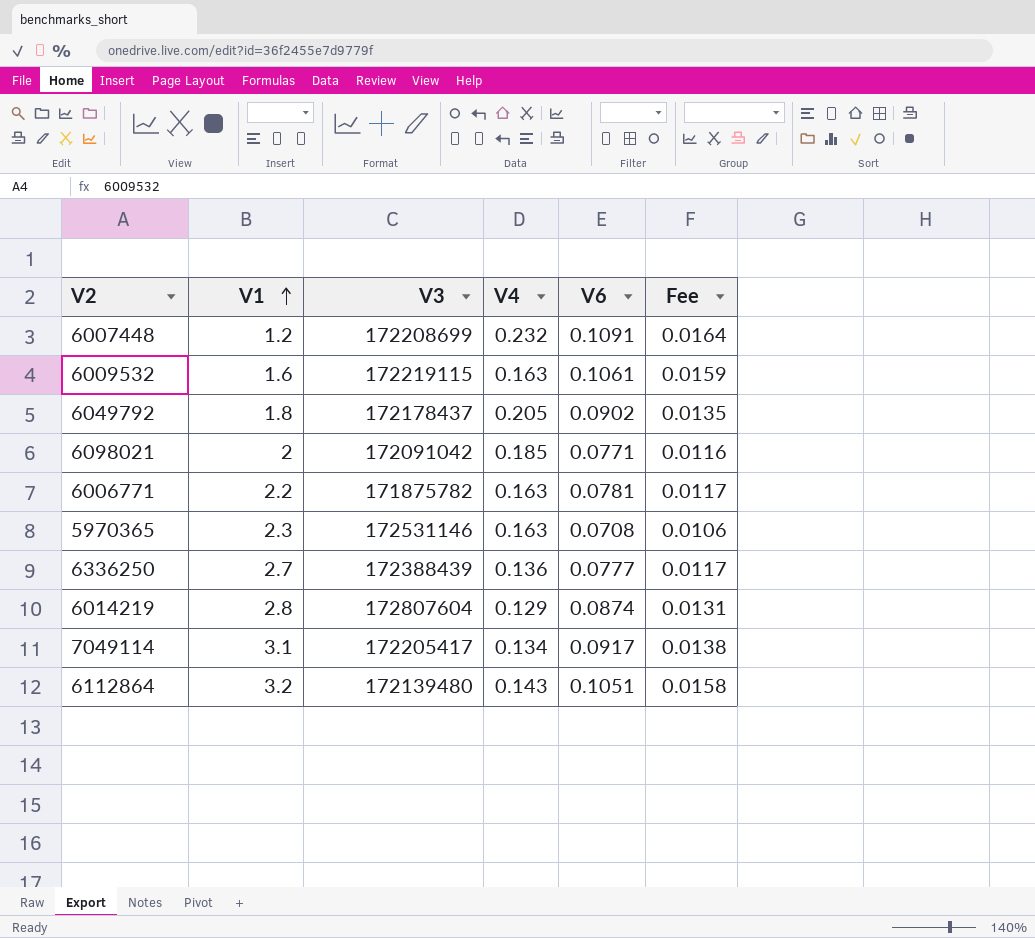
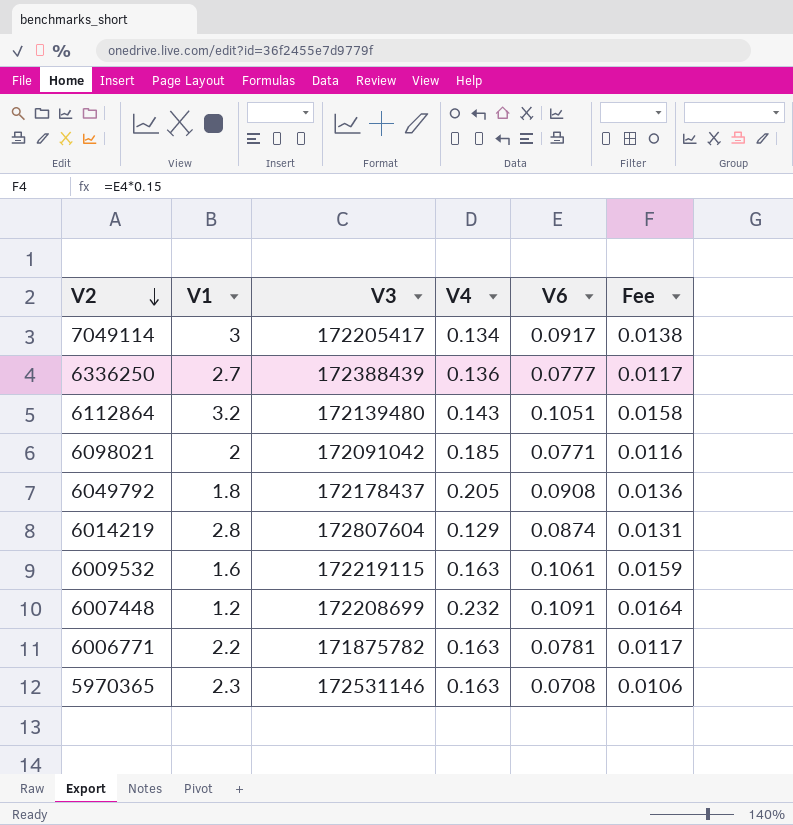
row order: V1 ascending -> V2 descending
7049114 | V1: 3.1 -> 3
6049792 | V6: 0.0902 -> 0.0908
6049792 | Fee: 0.0135 -> 0.0136

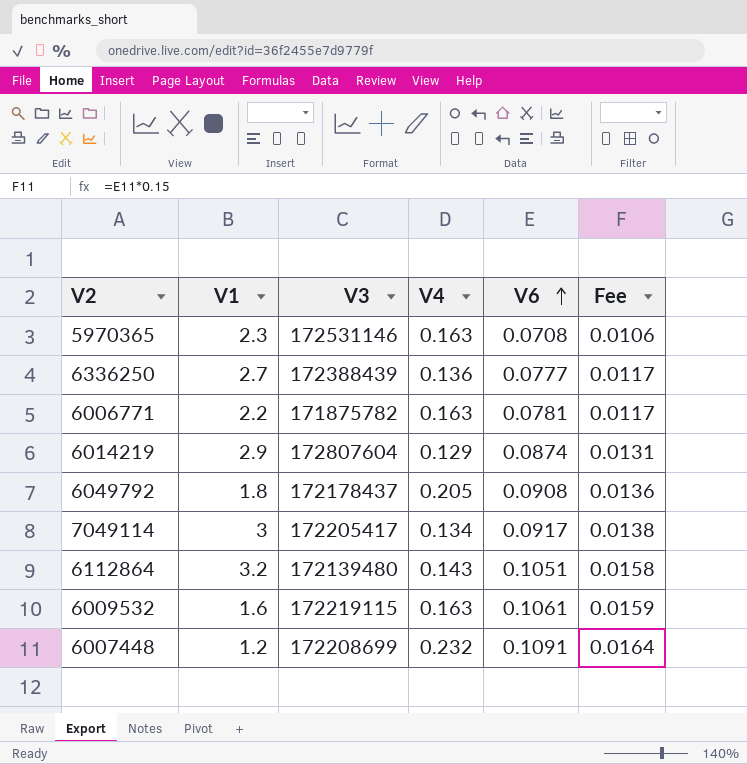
row order: V2 descending -> V6 ascending
row 6098021: 2 | 172091042 | 0.185 | 0.0771 | 0.0116 -> none
6014219 | V1: 2.8 -> 2.9

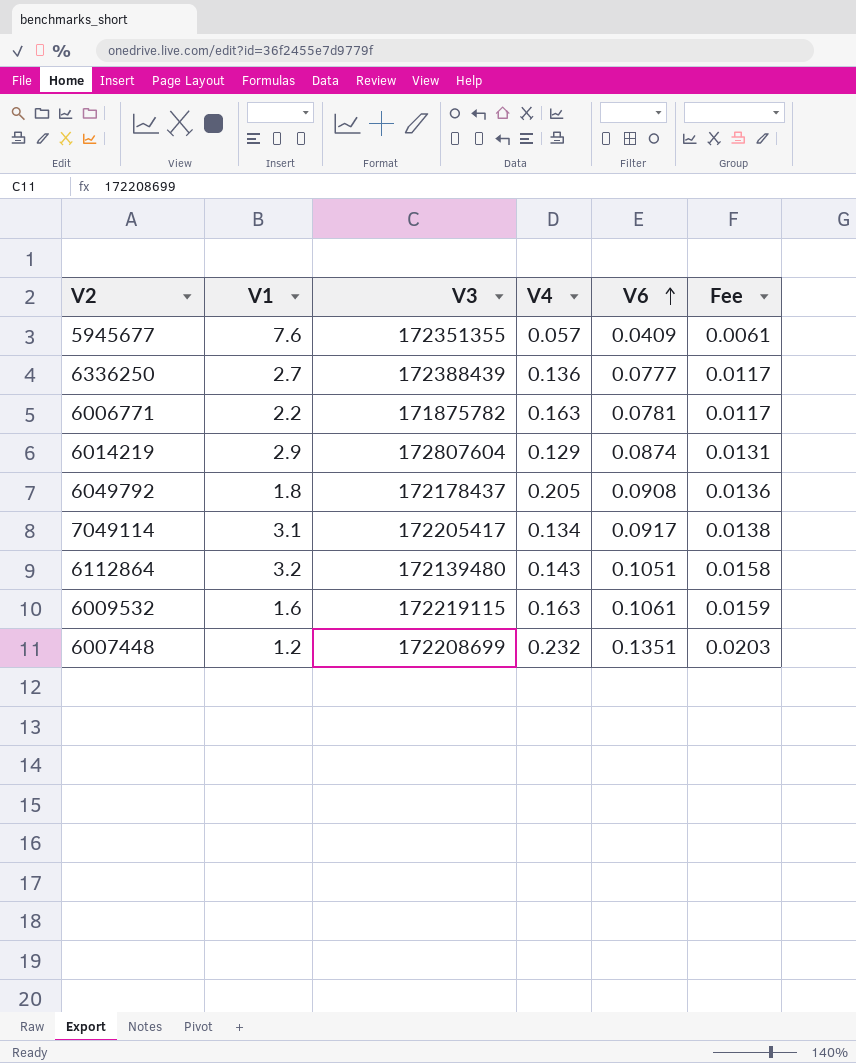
row 5970365: 2.3 | 172531146 | 0.163 | 0.0708 | 0.0106 -> none
row 5945677: none -> 7.6 | 172351355 | 0.057 | 0.0409 | 0.0061
7049114 | V1: 3 -> 3.1
6007448 | V6: 0.1091 -> 0.1351
6007448 | Fee: 0.0164 -> 0.0203

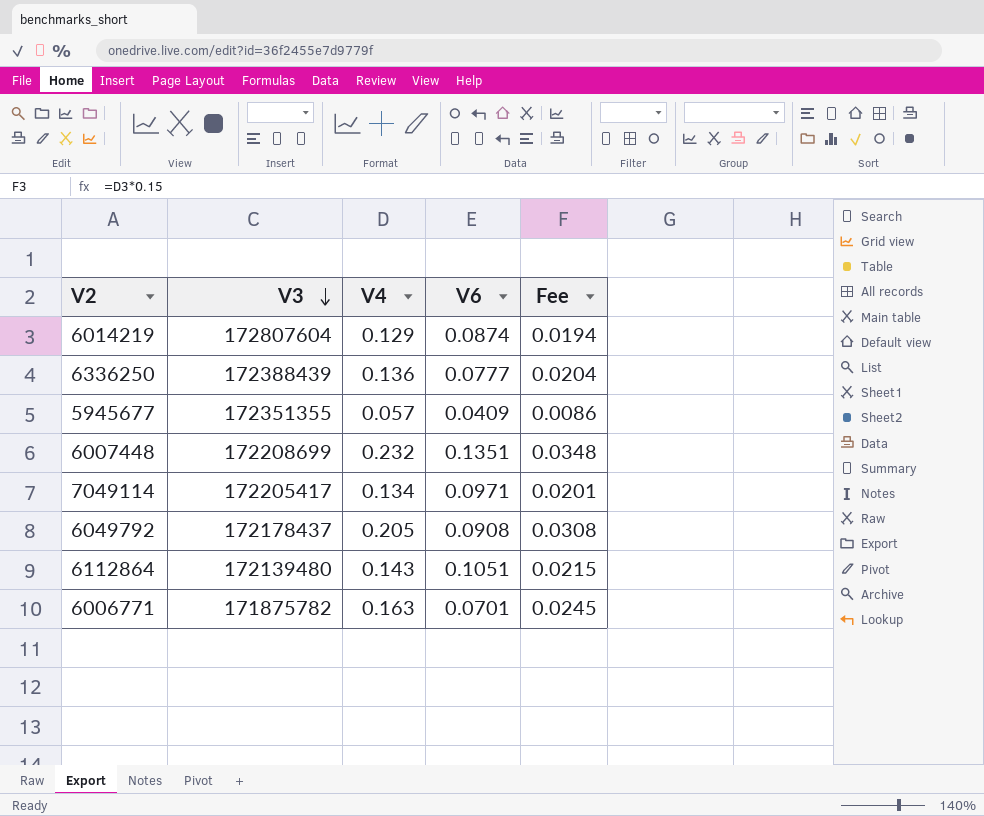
row order: V6 ascending -> V3 descending
column V1 | position: 2 -> none
column Fee | formula: [V6] * 0.15 -> [V4] * 0.15
row 6009532: 1.6 | 172219115 | 0.163 | 0.1061 | 0.0159 -> none
7049114 | V6: 0.0917 -> 0.0971
6006771 | V6: 0.0781 -> 0.0701

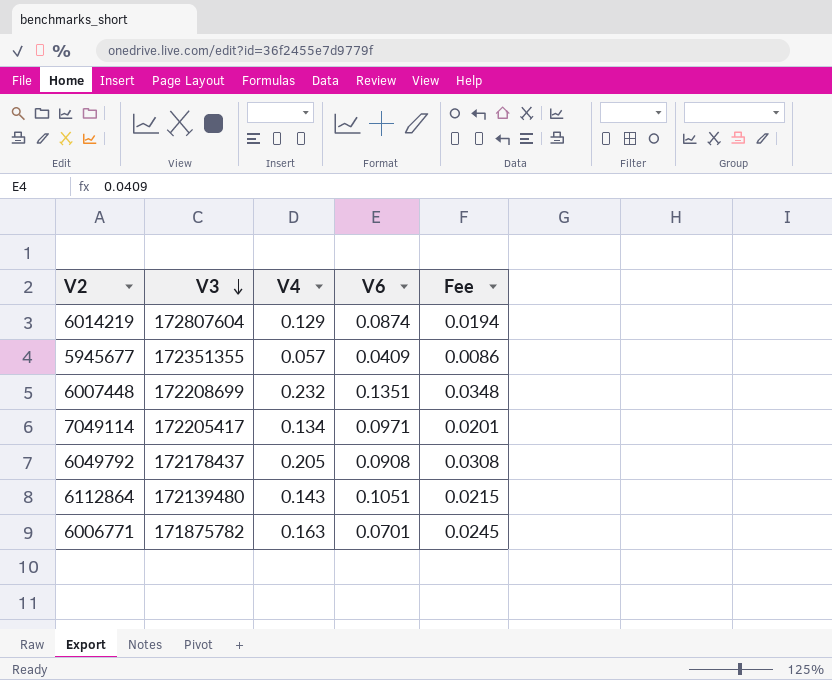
row 6336250: 172388439 | 0.136 | 0.0777 | 0.0204 -> none

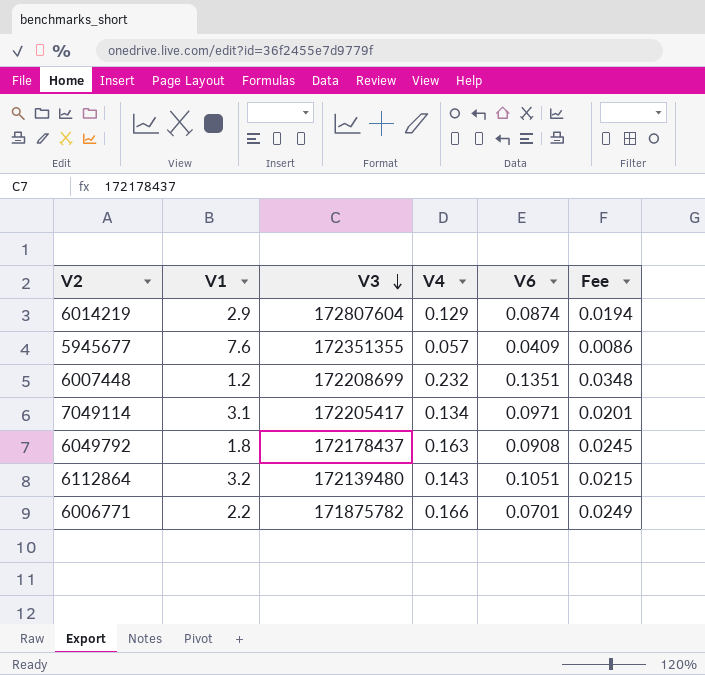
column V1 | position: none -> 2
6049792 | V4: 0.205 -> 0.163
6049792 | Fee: 0.0308 -> 0.0245
6006771 | V4: 0.163 -> 0.166
6006771 | Fee: 0.0245 -> 0.0249

